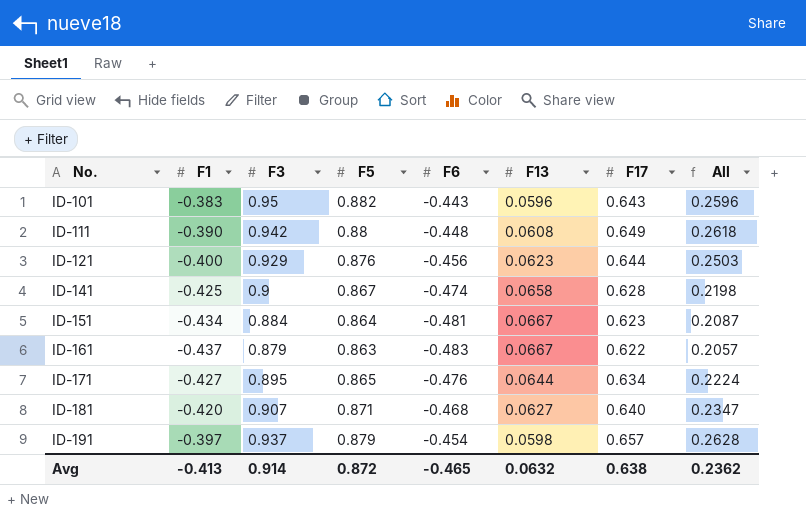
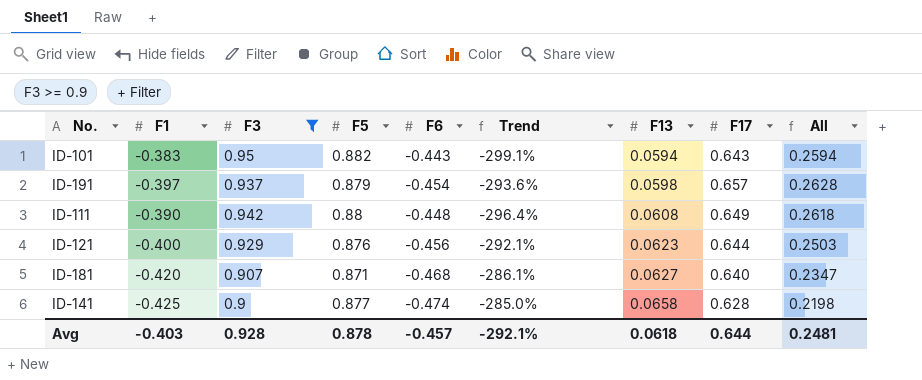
filter: none -> F3 >= 0.9
row order: No. ascending -> F13 ascending
column Trend | formula: none -> ([F5] - [F6]) / [F6]
ID-101 | F13: 0.0596 -> 0.0594
ID-101 | All: 0.2596 -> 0.2594
ID-141 | F5: 0.867 -> 0.877
Avg | F1: -0.413 -> -0.403
Avg | F3: 0.914 -> 0.928
Avg | F5: 0.872 -> 0.878
Avg | F6: -0.465 -> -0.457
Avg | F13: 0.0632 -> 0.0618
Avg | F17: 0.638 -> 0.644
Avg | All: 0.2362 -> 0.2481

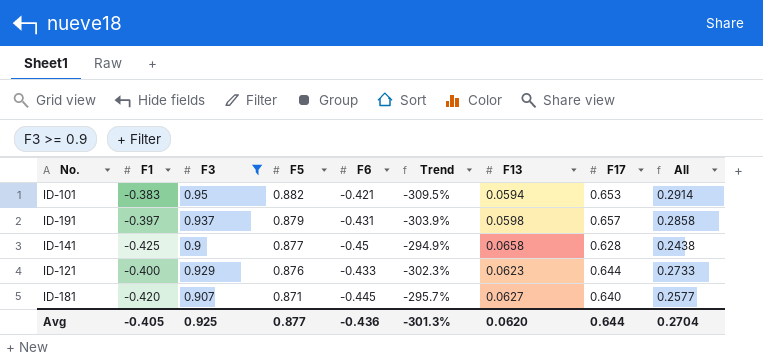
row order: F13 ascending -> F5 descending
row ID-111: -0.390 | 0.942 | 0.88 | -0.448 | -296.4% | 0.0608 | 0.649 | 0.2618 -> none
ID-101 | F6: -0.443 -> -0.421
ID-101 | Trend: -299.1% -> -309.5%
ID-101 | F17: 0.643 -> 0.653
ID-101 | All: 0.2594 -> 0.2914
ID-191 | F6: -0.454 -> -0.431
ID-191 | Trend: -293.6% -> -303.9%
ID-191 | All: 0.2628 -> 0.2858
ID-141 | F6: -0.474 -> -0.45
ID-141 | Trend: -285.0% -> -294.9%
ID-141 | All: 0.2198 -> 0.2438
ID-121 | F6: -0.456 -> -0.433
ID-121 | Trend: -292.1% -> -302.3%
ID-121 | All: 0.2503 -> 0.2733
ID-181 | F6: -0.468 -> -0.445
ID-181 | Trend: -286.1% -> -295.7%
ID-181 | All: 0.2347 -> 0.2577
Avg | F1: -0.403 -> -0.405
Avg | F3: 0.928 -> 0.925
Avg | F5: 0.878 -> 0.877
Avg | F6: -0.457 -> -0.436
Avg | Trend: -292.1% -> -301.3%
Avg | F13: 0.0618 -> 0.0620
Avg | All: 0.2481 -> 0.2704

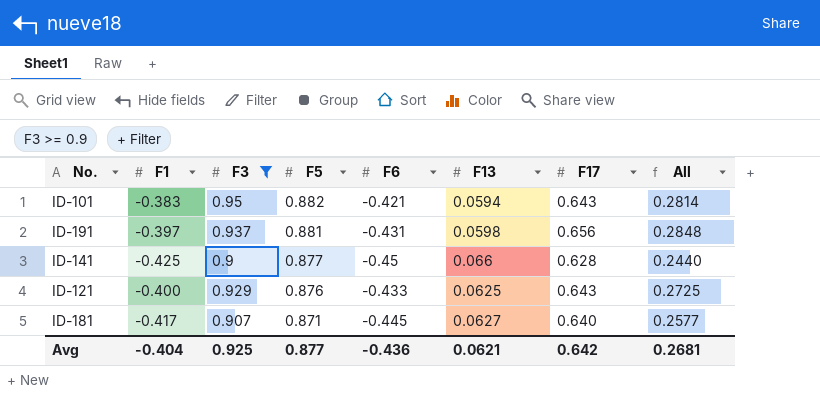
column Trend | formula: ([F5] - [F6]) / [F6] -> none
ID-101 | F17: 0.653 -> 0.643
ID-101 | All: 0.2914 -> 0.2814
ID-191 | F5: 0.879 -> 0.881
ID-191 | F17: 0.657 -> 0.656
ID-191 | All: 0.2858 -> 0.2848
ID-141 | F13: 0.0658 -> 0.066
ID-141 | All: 0.2438 -> 0.2440
ID-121 | F13: 0.0623 -> 0.0625
ID-121 | F17: 0.644 -> 0.643
ID-121 | All: 0.2733 -> 0.2725
ID-181 | F1: -0.420 -> -0.417
Avg | F1: -0.405 -> -0.404
Avg | F13: 0.0620 -> 0.0621
Avg | F17: 0.644 -> 0.642
Avg | All: 0.2704 -> 0.2681

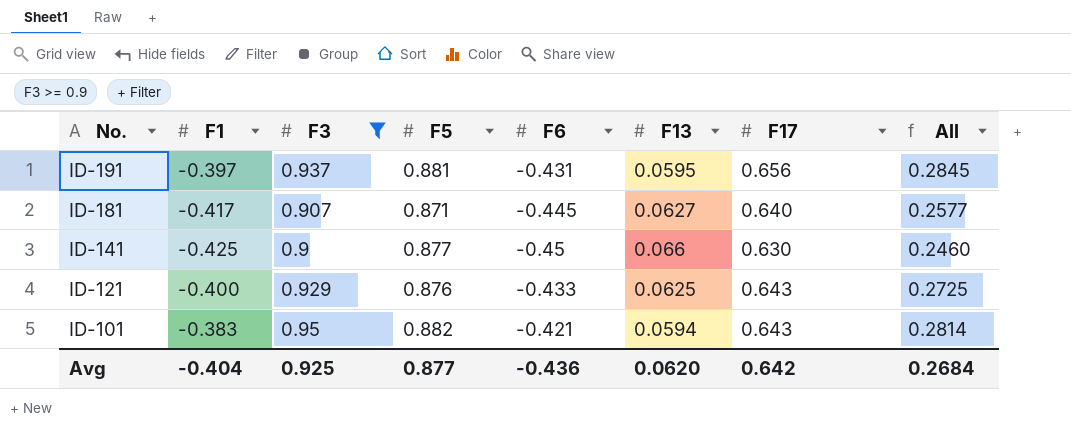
row order: F5 descending -> No. descending
ID-191 | F13: 0.0598 -> 0.0595
ID-191 | All: 0.2848 -> 0.2845
ID-141 | F17: 0.628 -> 0.630
ID-141 | All: 0.2440 -> 0.2460
Avg | F13: 0.0621 -> 0.0620
Avg | All: 0.2681 -> 0.2684

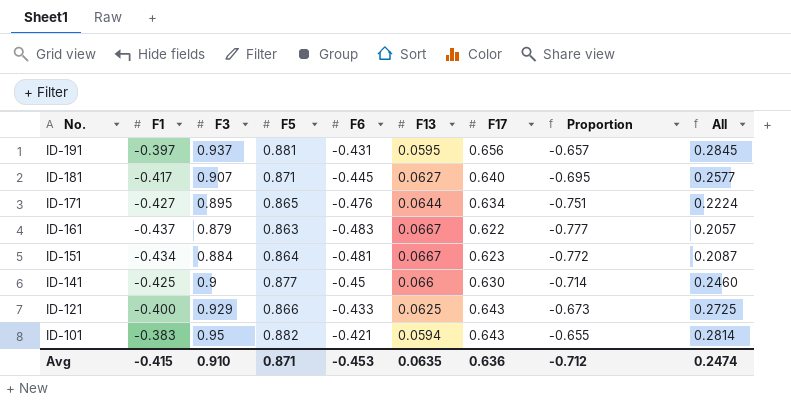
filter: F3 >= 0.9 -> none
column Proportion | formula: none -> [F6] / [F17]
ID-121 | F5: 0.876 -> 0.866
Avg | F1: -0.404 -> -0.415
Avg | F3: 0.925 -> 0.910
Avg | F5: 0.877 -> 0.871
Avg | F6: -0.436 -> -0.453
Avg | F13: 0.0620 -> 0.0635
Avg | F17: 0.642 -> 0.636
Avg | All: 0.2684 -> 0.2474

